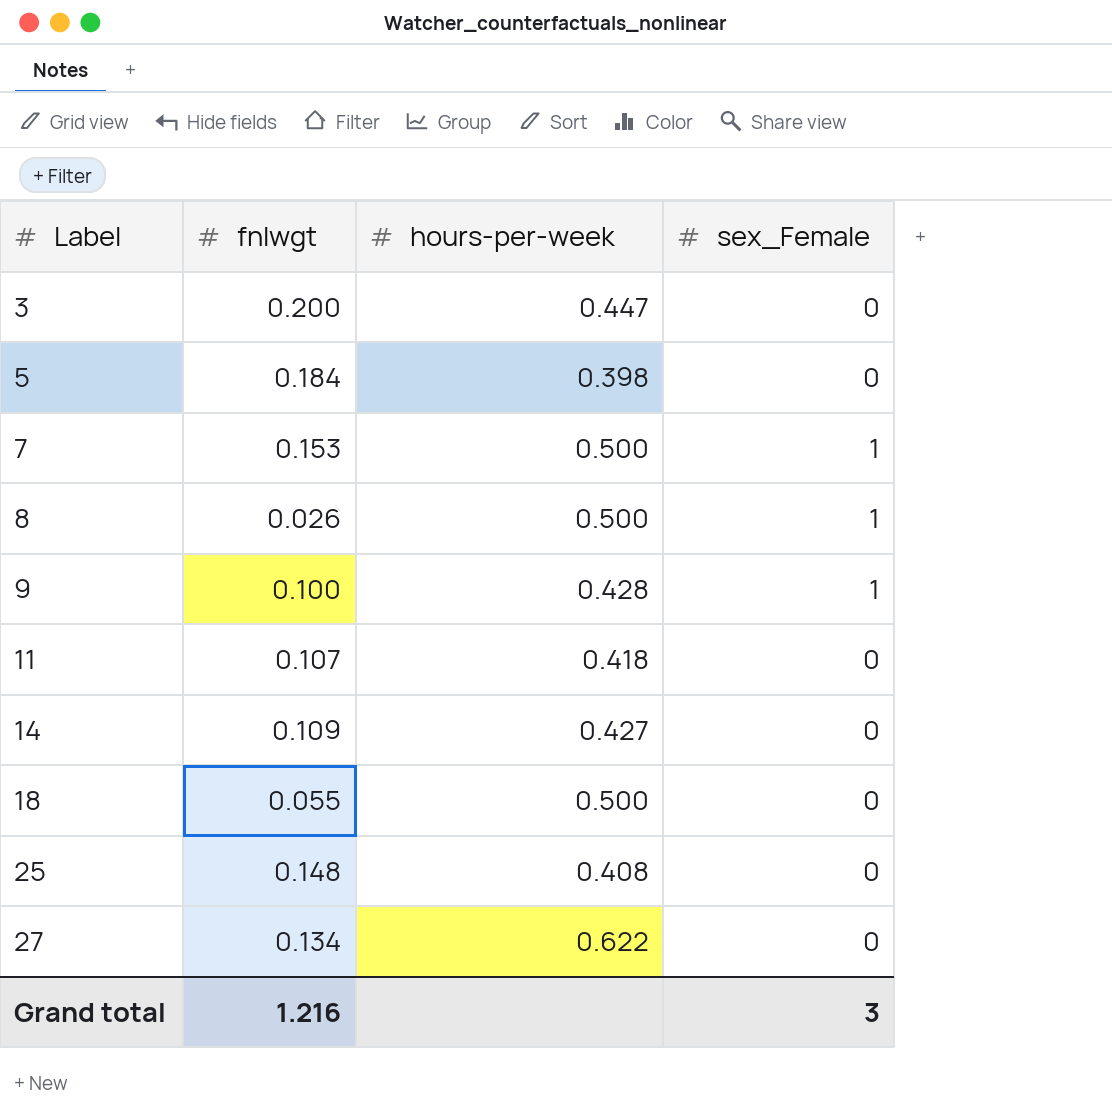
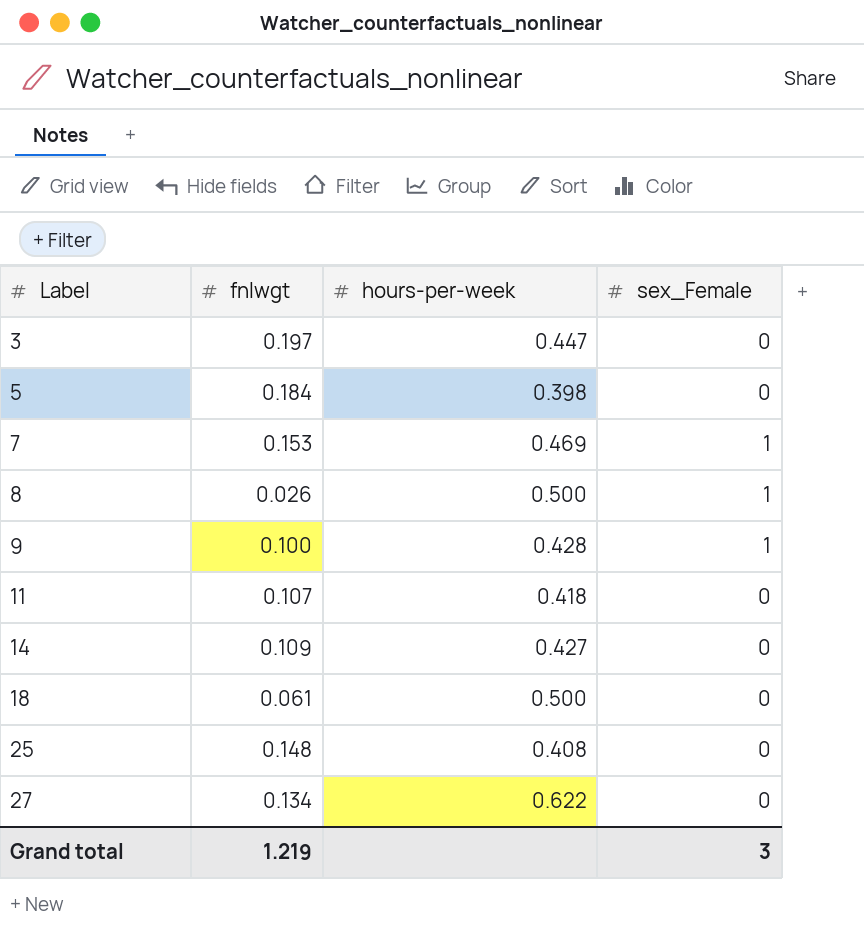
3 | fnlwgt: 0.200 -> 0.197
7 | hours-per-week: 0.500 -> 0.469
18 | fnlwgt: 0.055 -> 0.061
Grand total | fnlwgt: 1.216 -> 1.219

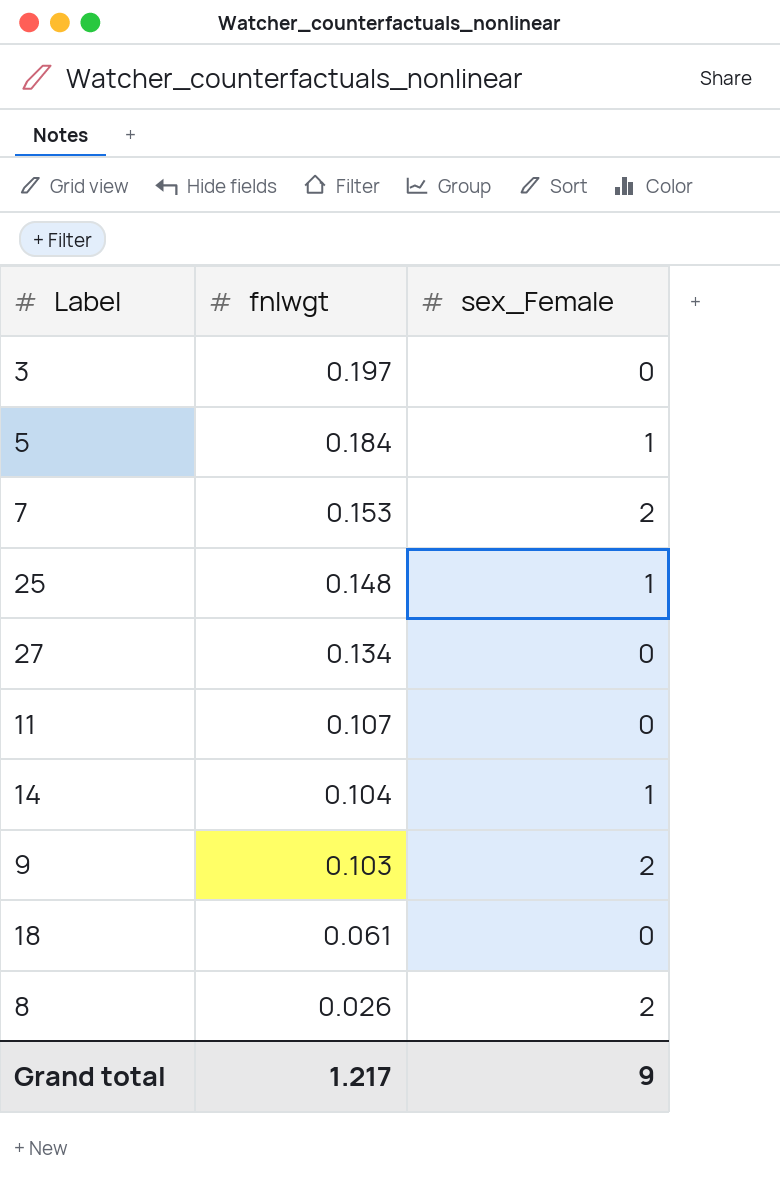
row order: Label ascending -> fnlwgt descending
column hours-per-week | position: 3 -> none
5 | sex_Female: 0 -> 1
7 | sex_Female: 1 -> 2
25 | sex_Female: 0 -> 1
14 | fnlwgt: 0.109 -> 0.104
14 | sex_Female: 0 -> 1
9 | fnlwgt: 0.100 -> 0.103
9 | sex_Female: 1 -> 2
8 | sex_Female: 1 -> 2
Grand total | fnlwgt: 1.219 -> 1.217
Grand total | sex_Female: 3 -> 9

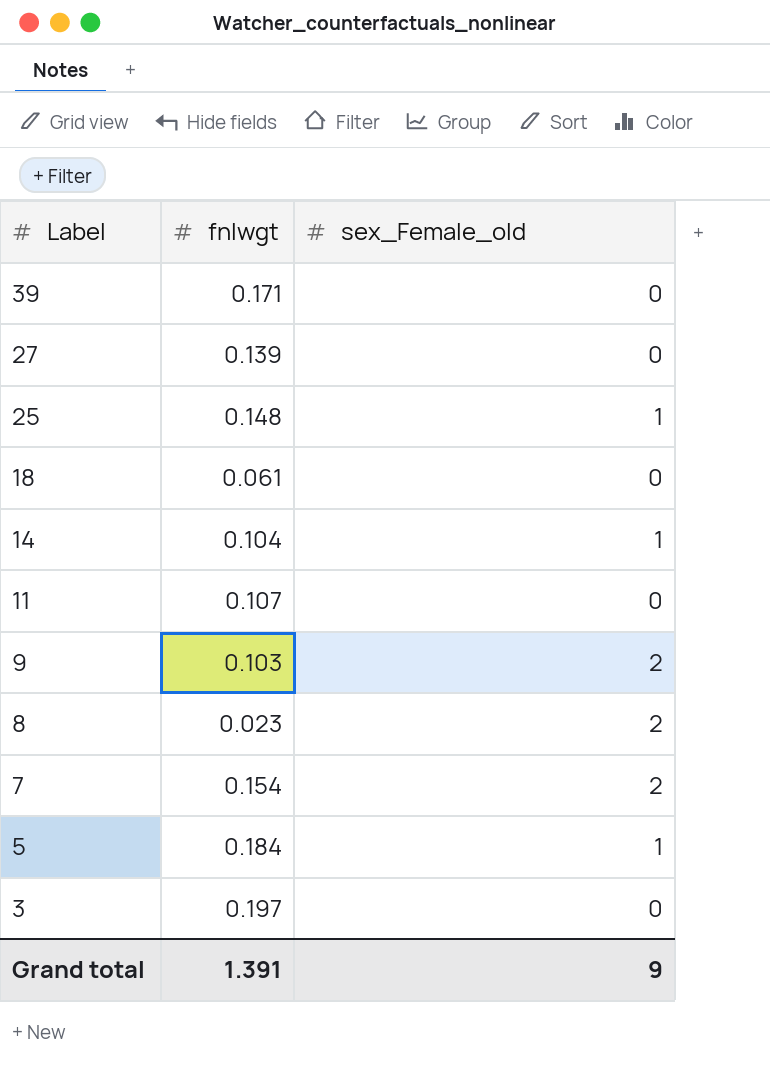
row order: fnlwgt descending -> Label descending
column name: sex_Female -> sex_Female_old
row 39: none -> 0.171 | 0
27 | fnlwgt: 0.134 -> 0.139
8 | fnlwgt: 0.026 -> 0.023
7 | fnlwgt: 0.153 -> 0.154
Grand total | fnlwgt: 1.217 -> 1.391

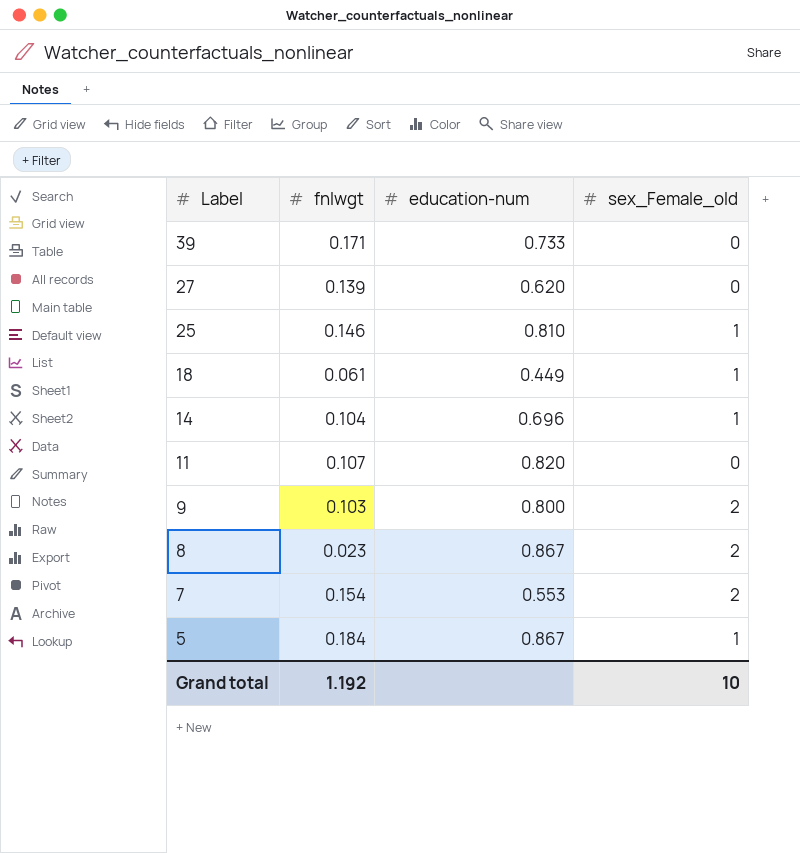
column education-num | position: none -> 3
row 3: 0.197 | 0 -> none
25 | fnlwgt: 0.148 -> 0.146
18 | sex_Female_old: 0 -> 1
Grand total | fnlwgt: 1.391 -> 1.192
Grand total | sex_Female_old: 9 -> 10

